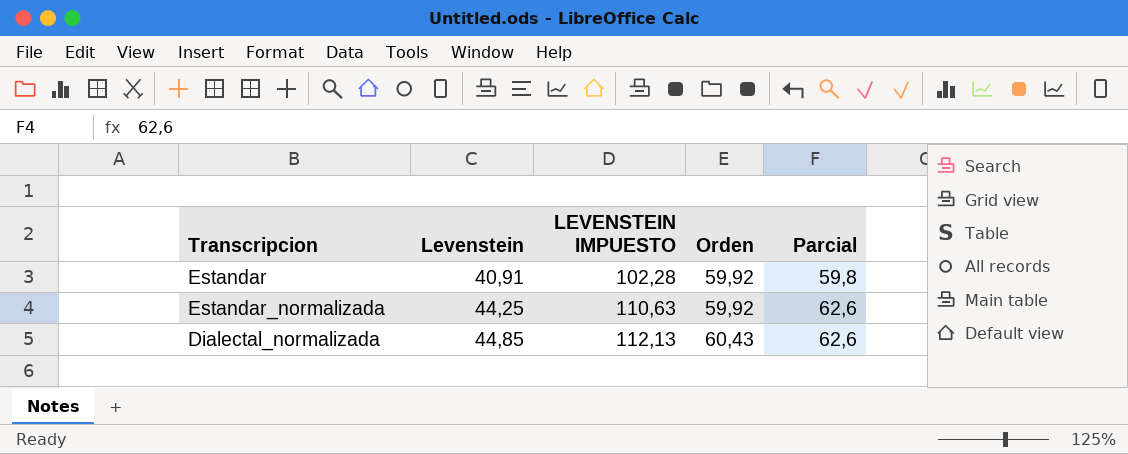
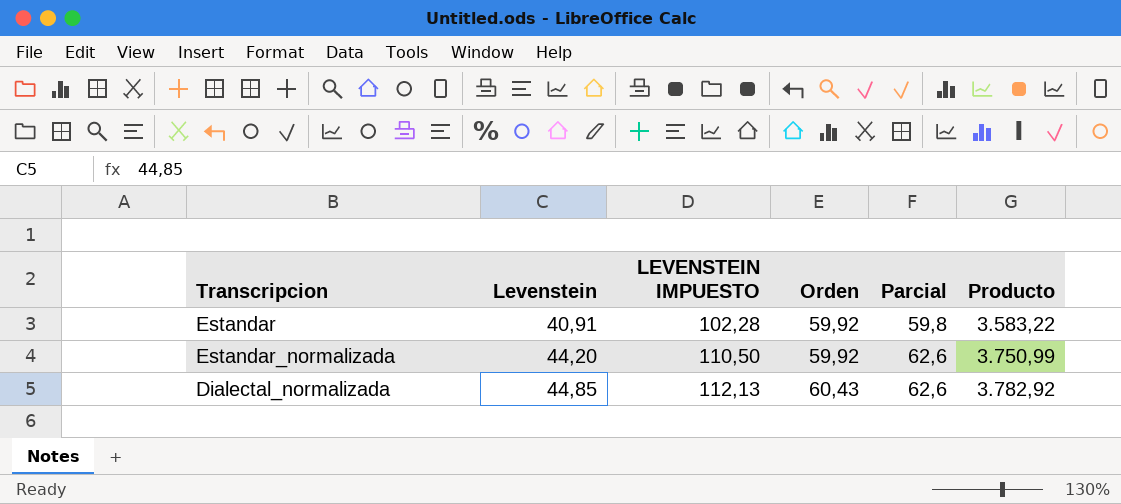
column Producto | formula: none -> [Orden] * [Parcial]
Estandar_normalizada | Levenstein: 44,25 -> 44,20
Estandar_normalizada | LEVENSTEIN IMPUESTO: 110,63 -> 110,50

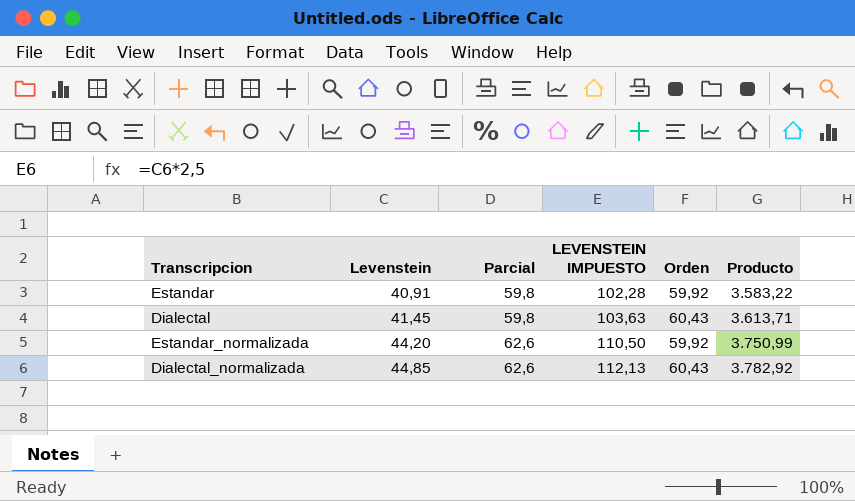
column Parcial | position: 5 -> 3
row Dialectal: none -> 41,45 | 59,8 | 103,63 | 60,43 | 3.613,71

